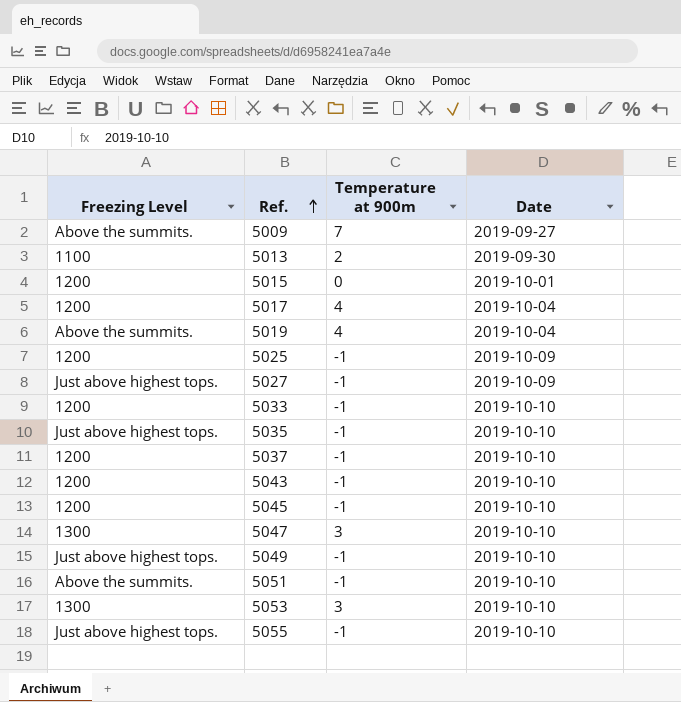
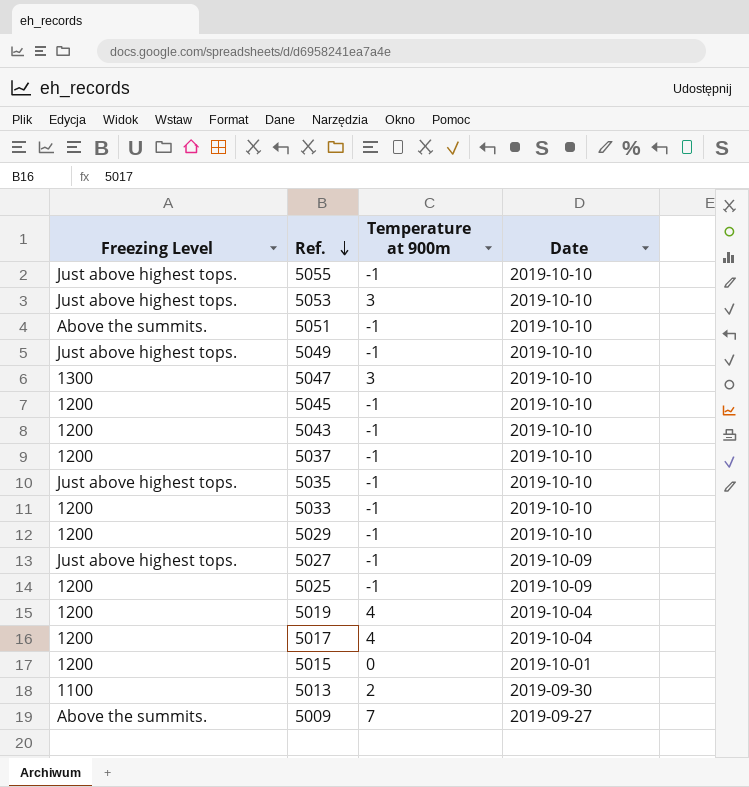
row order: Ref. ascending -> Ref. descending
5053 | Freezing Level: 1300 -> Just above highest tops.
row 5029: none -> 1200 | -1 | 2019-10-10
5019 | Freezing Level: Above the summits. -> 1200

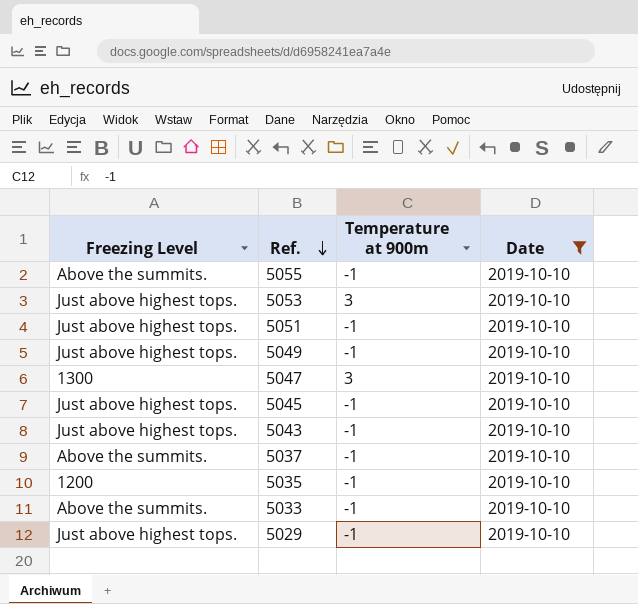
filter: none -> Date = 2019-10-10
5055 | Freezing Level: Just above highest tops. -> Above the summits.
5051 | Freezing Level: Above the summits. -> Just above highest tops.
5045 | Freezing Level: 1200 -> Just above highest tops.
5043 | Freezing Level: 1200 -> Just above highest tops.
5037 | Freezing Level: 1200 -> Above the summits.
5035 | Freezing Level: Just above highest tops. -> 1200
5033 | Freezing Level: 1200 -> Above the summits.
5029 | Freezing Level: 1200 -> Just above highest tops.

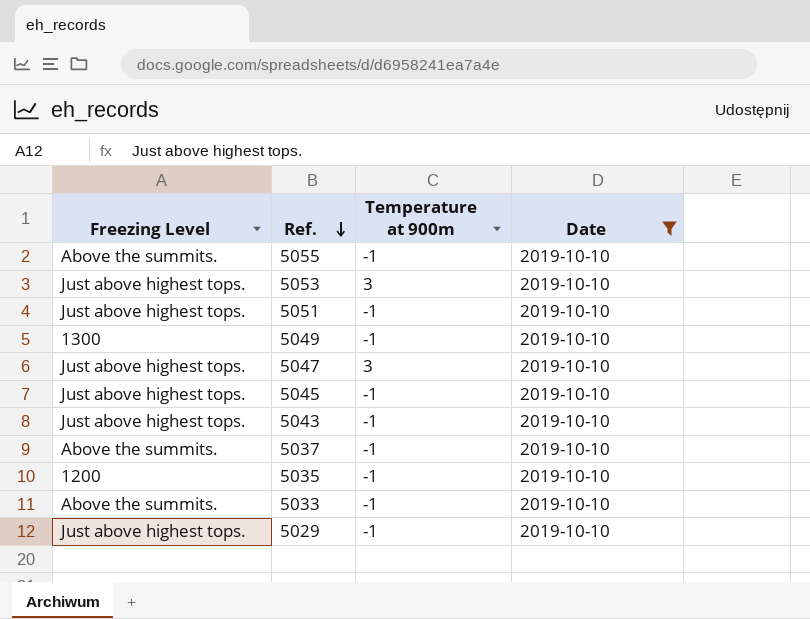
5049 | Freezing Level: Just above highest tops. -> 1300
5047 | Freezing Level: 1300 -> Just above highest tops.

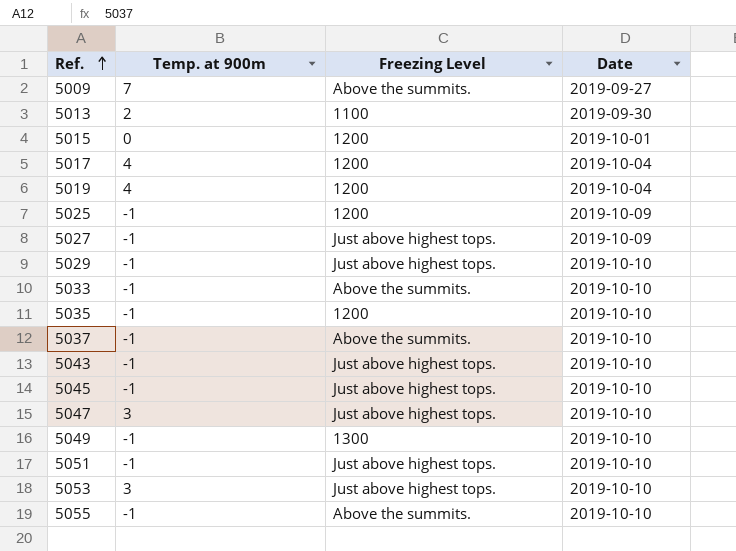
filter: Date = 2019-10-10 -> none
row order: Ref. descending -> Ref. ascending
column name: Temperature at 900m -> Temp. at 900m
column Freezing Level | position: 1 -> 3

